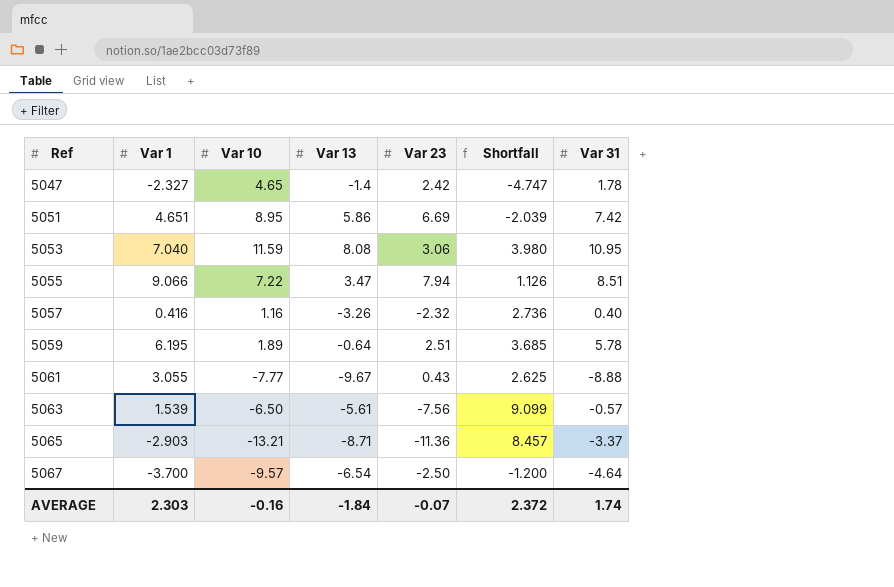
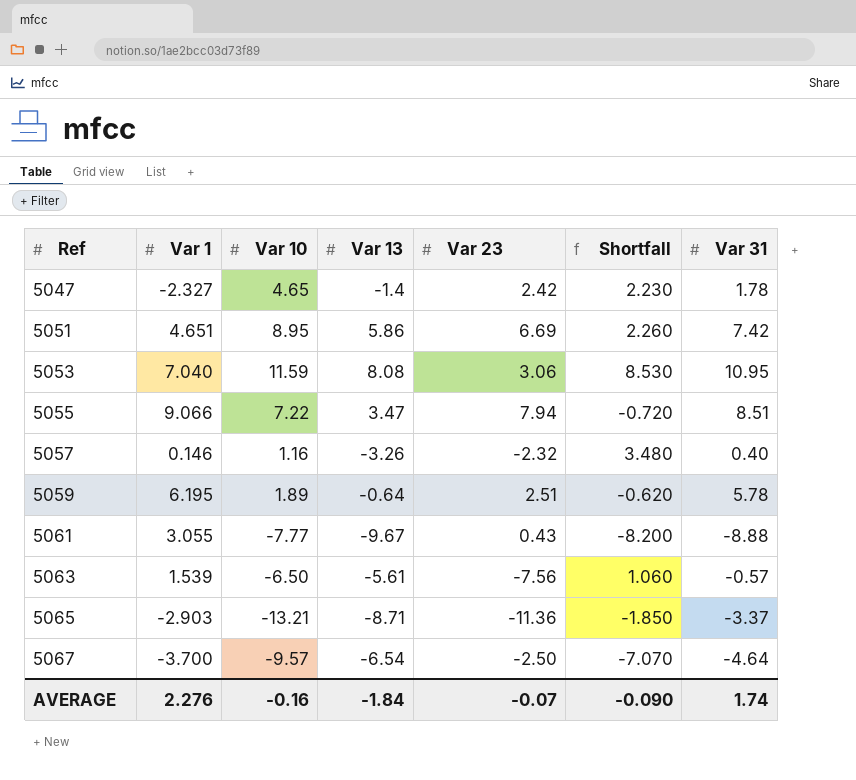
column Shortfall | formula: [Var 1] - [Var 23] -> [Var 10] - [Var 23]
5057 | Var 1: 0.416 -> 0.146
AVERAGE | Var 1: 2.303 -> 2.276
AVERAGE | Shortfall: 2.372 -> -0.090

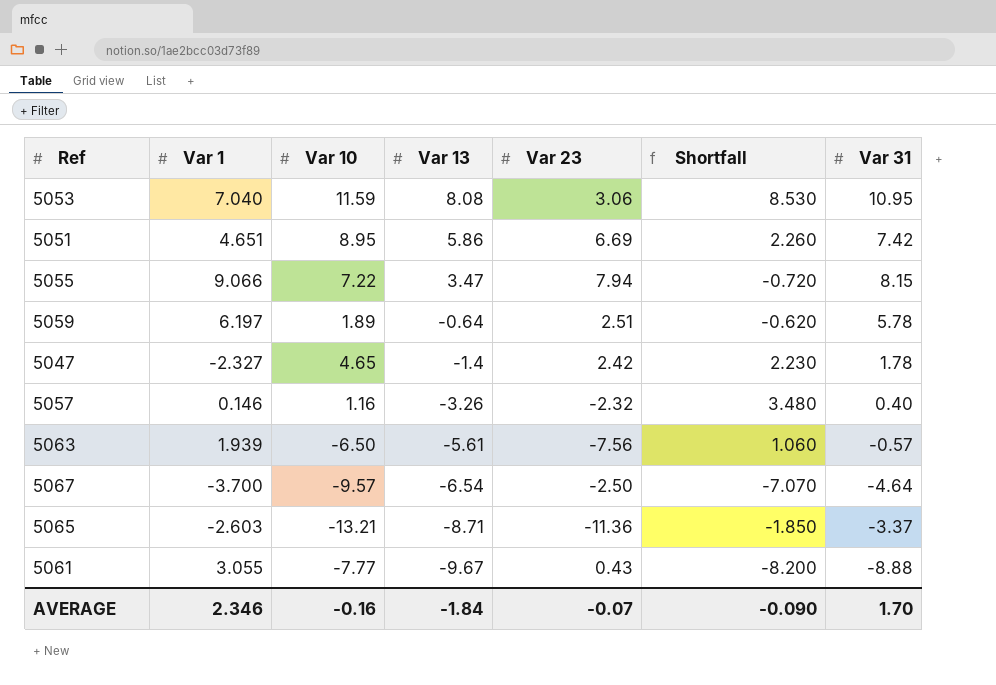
row order: Ref ascending -> Var 13 descending
5055 | Var 31: 8.51 -> 8.15
5059 | Var 1: 6.195 -> 6.197
5063 | Var 1: 1.539 -> 1.939
5065 | Var 1: -2.903 -> -2.603
AVERAGE | Var 1: 2.276 -> 2.346
AVERAGE | Var 31: 1.74 -> 1.70

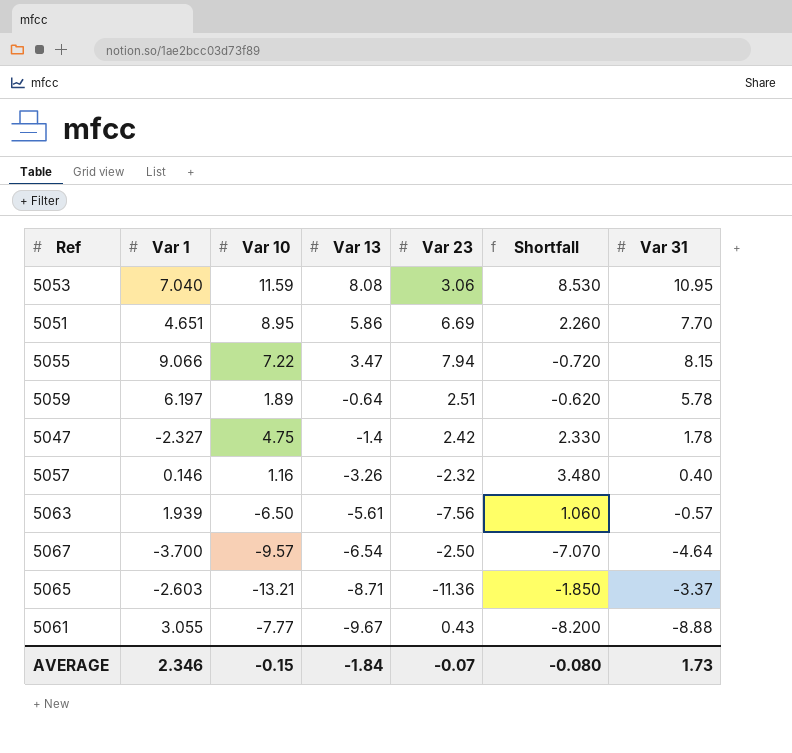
5051 | Var 31: 7.42 -> 7.70
5047 | Var 10: 4.65 -> 4.75
5047 | Shortfall: 2.230 -> 2.330
AVERAGE | Var 10: -0.16 -> -0.15
AVERAGE | Shortfall: -0.090 -> -0.080
AVERAGE | Var 31: 1.70 -> 1.73

